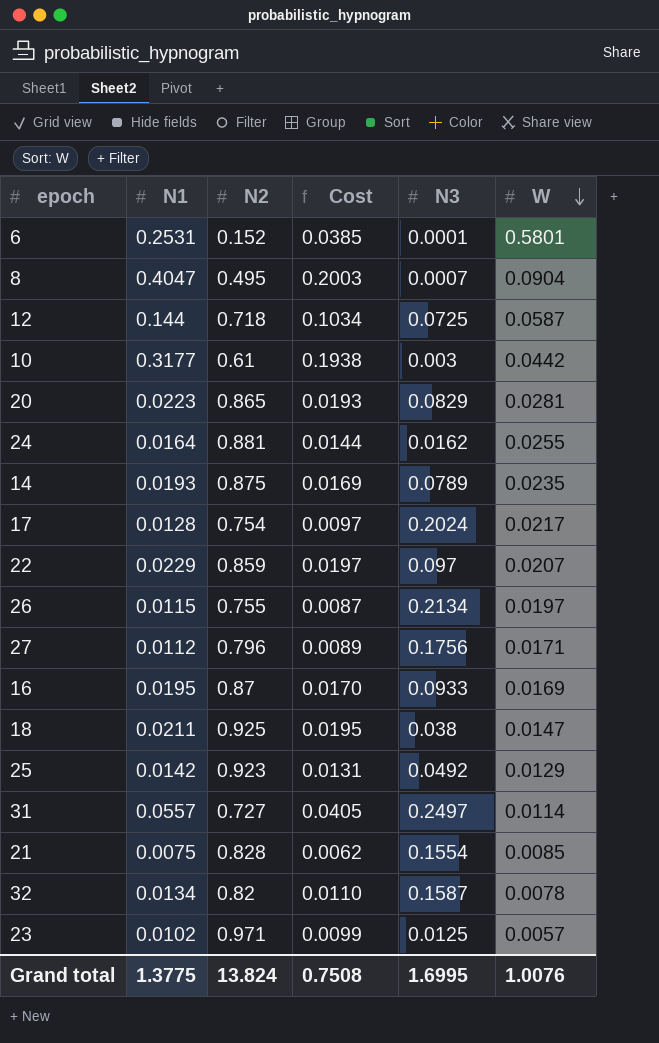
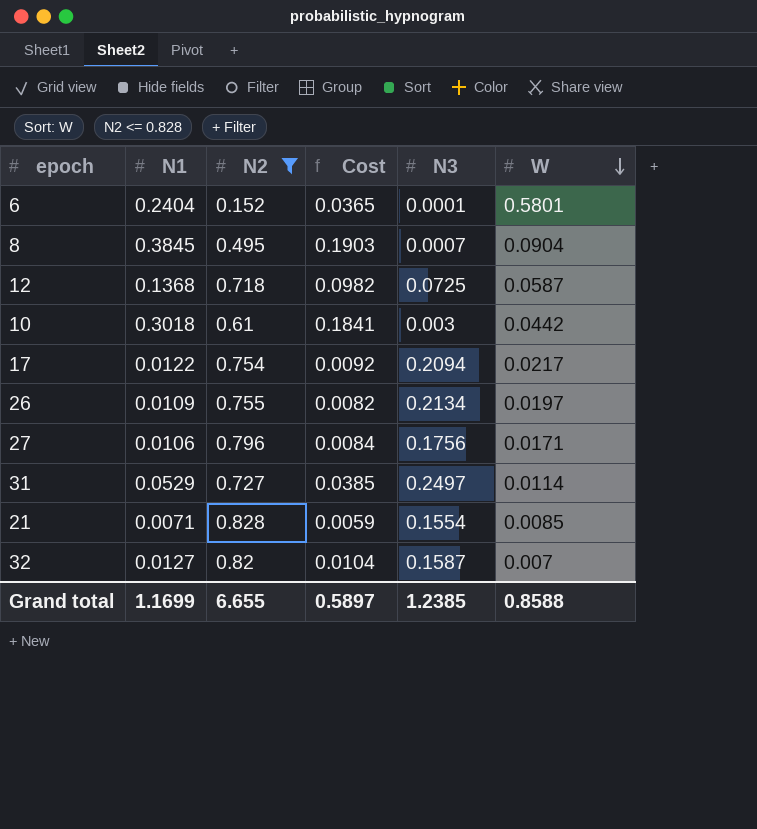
filter: none -> N2 <= 0.828
6 | N1: 0.2531 -> 0.2404
6 | Cost: 0.0385 -> 0.0365
8 | N1: 0.4047 -> 0.3845
8 | Cost: 0.2003 -> 0.1903
12 | N1: 0.144 -> 0.1368
12 | Cost: 0.1034 -> 0.0982
10 | N1: 0.3177 -> 0.3018
10 | Cost: 0.1938 -> 0.1841
17 | N1: 0.0128 -> 0.0122
17 | Cost: 0.0097 -> 0.0092
17 | N3: 0.2024 -> 0.2094
26 | N1: 0.0115 -> 0.0109
26 | Cost: 0.0087 -> 0.0082
27 | N1: 0.0112 -> 0.0106
27 | Cost: 0.0089 -> 0.0084
31 | N1: 0.0557 -> 0.0529
31 | Cost: 0.0405 -> 0.0385
21 | N1: 0.0075 -> 0.0071
21 | Cost: 0.0062 -> 0.0059
32 | N1: 0.0134 -> 0.0127
32 | Cost: 0.0110 -> 0.0104
32 | W: 0.0078 -> 0.007
Grand total | N1: 1.3775 -> 1.1699
Grand total | N2: 13.824 -> 6.655
Grand total | Cost: 0.7508 -> 0.5897
Grand total | N3: 1.6995 -> 1.2385
Grand total | W: 1.0076 -> 0.8588

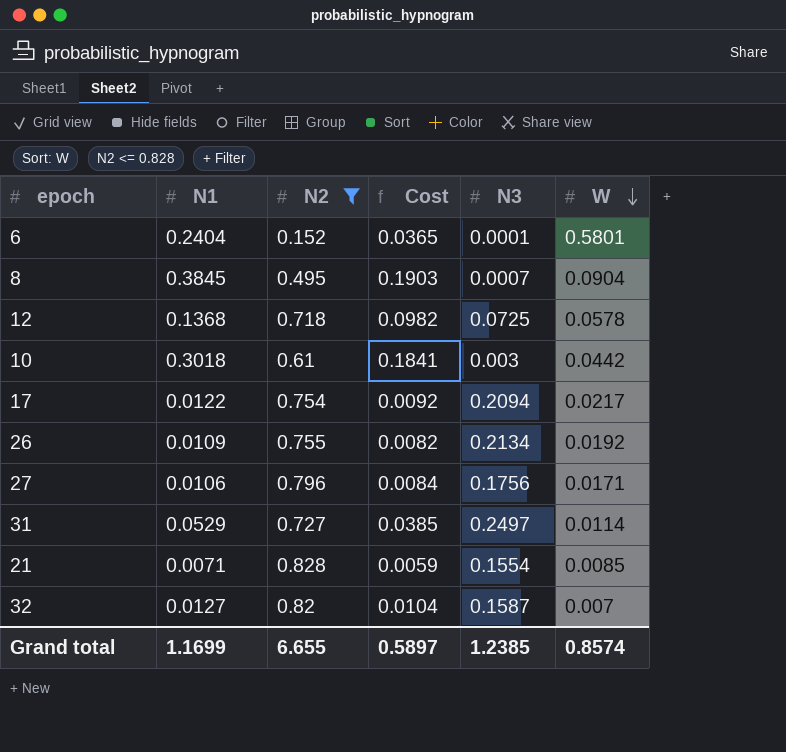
12 | W: 0.0587 -> 0.0578
26 | W: 0.0197 -> 0.0192
Grand total | W: 0.8588 -> 0.8574

